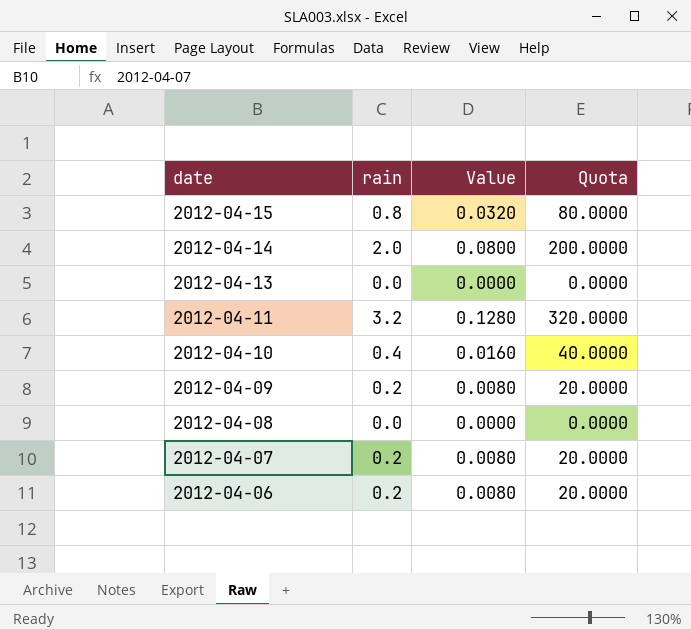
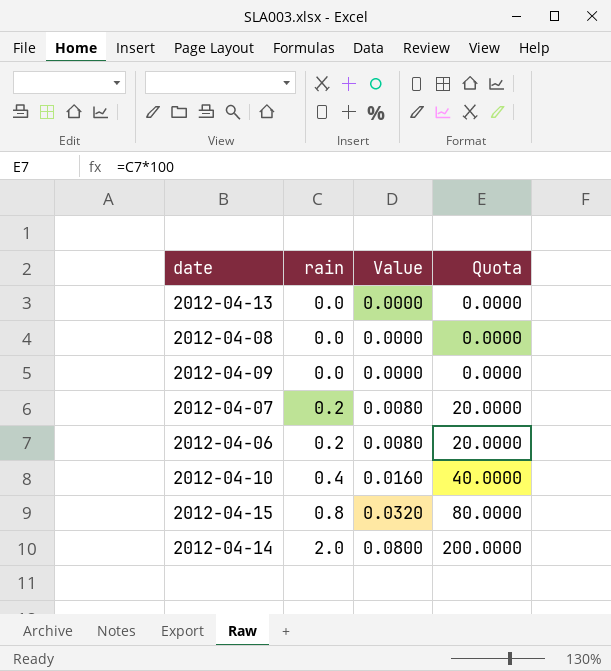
row order: date descending -> rain ascending
row 2012-04-11: 3.2 | 0.1280 | 320.0000 -> none
2012-04-09 | rain: 0.2 -> 0.0
2012-04-09 | Value: 0.0080 -> 0.0000
2012-04-09 | Quota: 20.0000 -> 0.0000

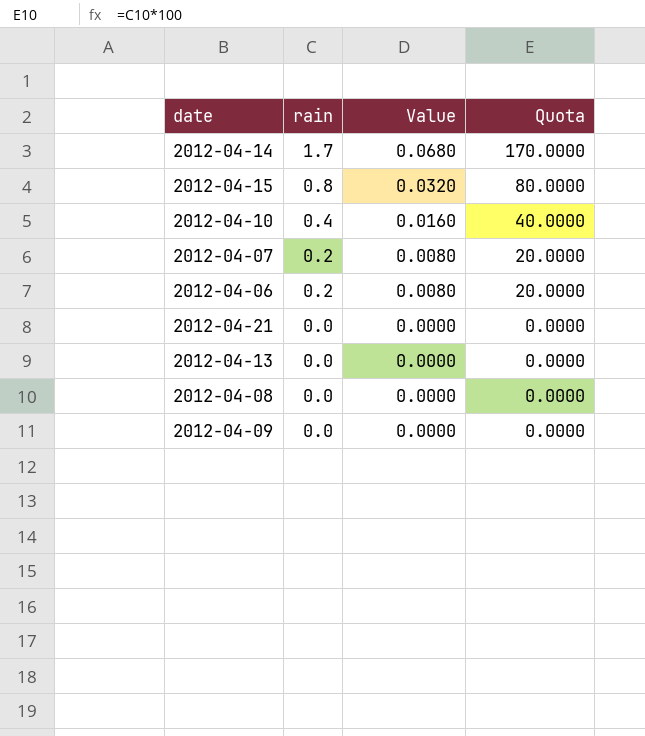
row order: rain ascending -> rain descending
2012-04-14 | rain: 2.0 -> 1.7
2012-04-14 | Value: 0.0800 -> 0.0680
2012-04-14 | Quota: 200.0000 -> 170.0000
row 2012-04-21: none -> 0.0 | 0.0000 | 0.0000

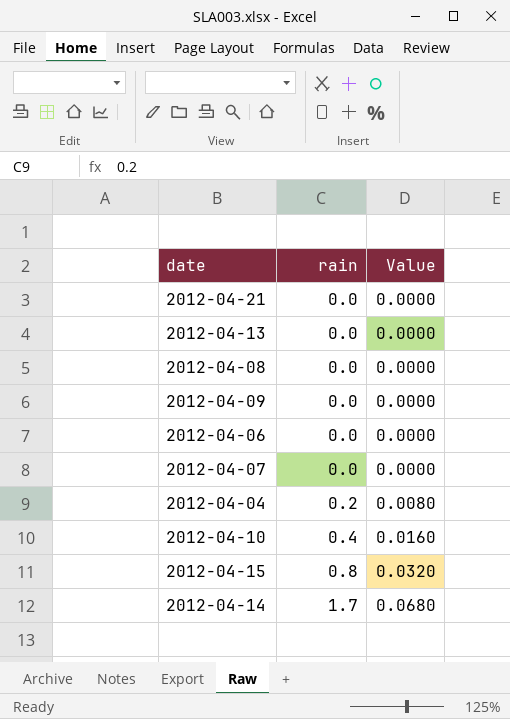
row order: rain descending -> rain ascending
column Quota | formula: [rain] * 100 -> none
2012-04-06 | rain: 0.2 -> 0.0
2012-04-06 | Value: 0.0080 -> 0.0000
2012-04-07 | rain: 0.2 -> 0.0
2012-04-07 | Value: 0.0080 -> 0.0000
row 2012-04-04: none -> 0.2 | 0.0080

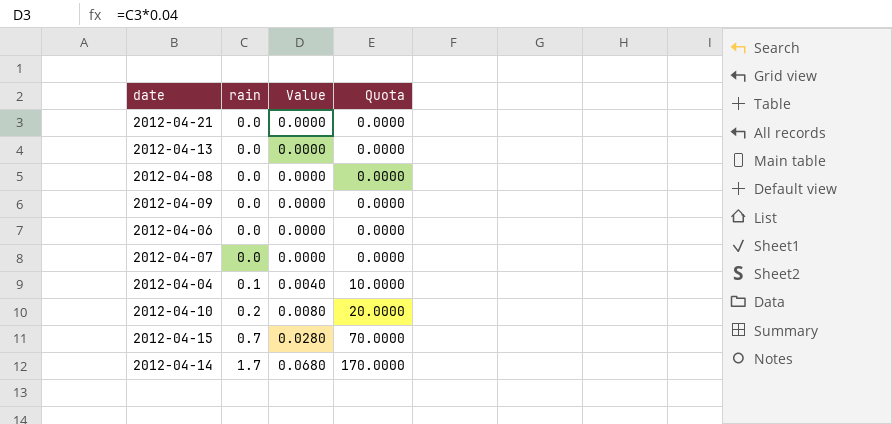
column Quota | formula: none -> [rain] * 100
2012-04-04 | rain: 0.2 -> 0.1
2012-04-04 | Value: 0.0080 -> 0.0040
2012-04-10 | rain: 0.4 -> 0.2
2012-04-10 | Value: 0.0160 -> 0.0080
2012-04-15 | rain: 0.8 -> 0.7
2012-04-15 | Value: 0.0320 -> 0.0280

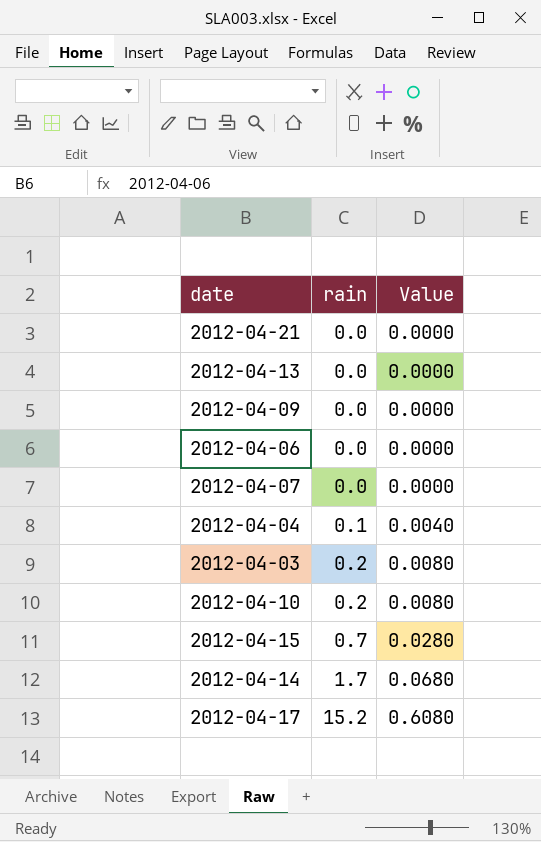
column Quota | formula: [rain] * 100 -> none
row 2012-04-08: 0.0 | 0.0000 | 0.0000 -> none
row 2012-04-03: none -> 0.2 | 0.0080
row 2012-04-17: none -> 15.2 | 0.6080

